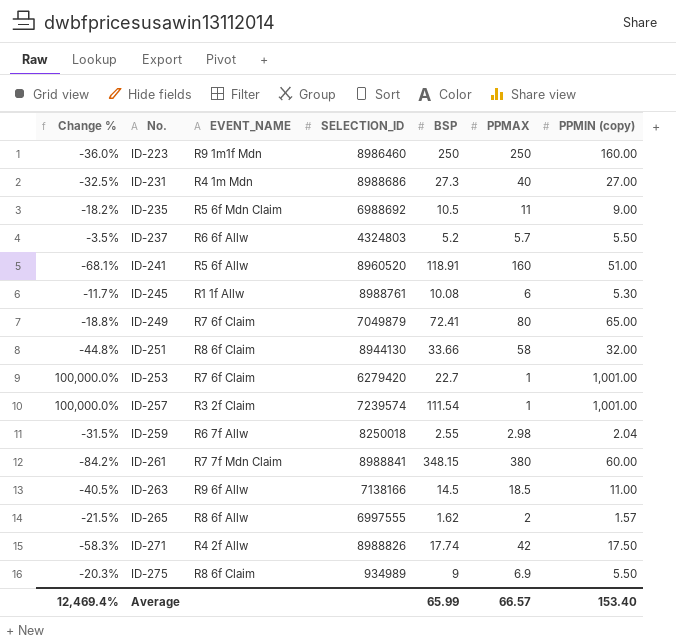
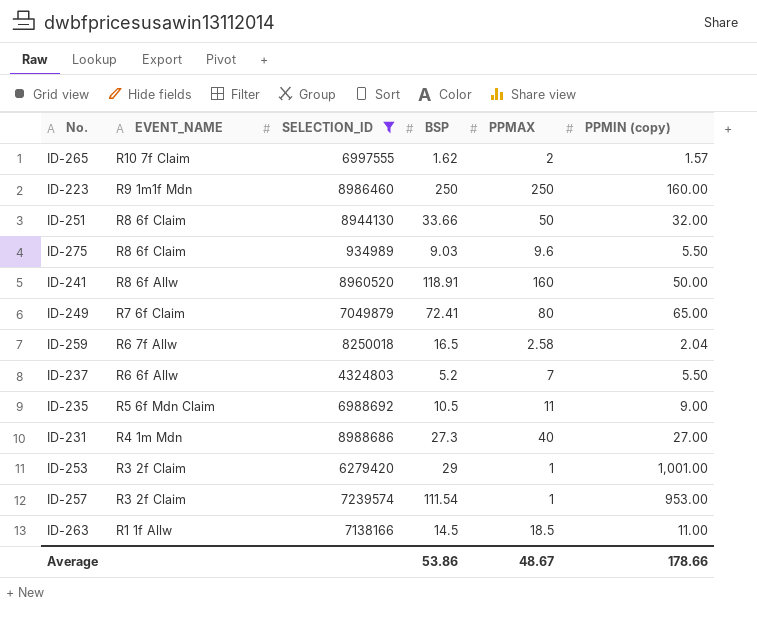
filter: none -> SELECTION_ID <= 8988686
row order: No. ascending -> EVENT_NAME descending
column Change % | formula: ([PPMIN (copy)] - [PPMAX]) / [PPMAX] -> none
ID-265 | EVENT_NAME: R8 6f Allw -> R10 7f Claim
ID-251 | PPMAX: 58 -> 50
ID-275 | BSP: 9 -> 9.03
ID-275 | PPMAX: 6.9 -> 9.6
ID-241 | EVENT_NAME: R5 6f Allw -> R8 6f Allw
ID-241 | PPMIN (copy): 51.00 -> 50.00
ID-259 | BSP: 2.55 -> 16.5
ID-259 | PPMAX: 2.98 -> 2.58
ID-237 | PPMAX: 5.7 -> 7
ID-253 | EVENT_NAME: R7 6f Claim -> R3 2f Claim
ID-253 | BSP: 22.7 -> 29
ID-257 | PPMIN (copy): 1,001.00 -> 953.00
ID-263 | EVENT_NAME: R9 6f Allw -> R1 1f Allw
Average | BSP: 65.99 -> 53.86
Average | PPMAX: 66.57 -> 48.67
Average | PPMIN (copy): 153.40 -> 178.66

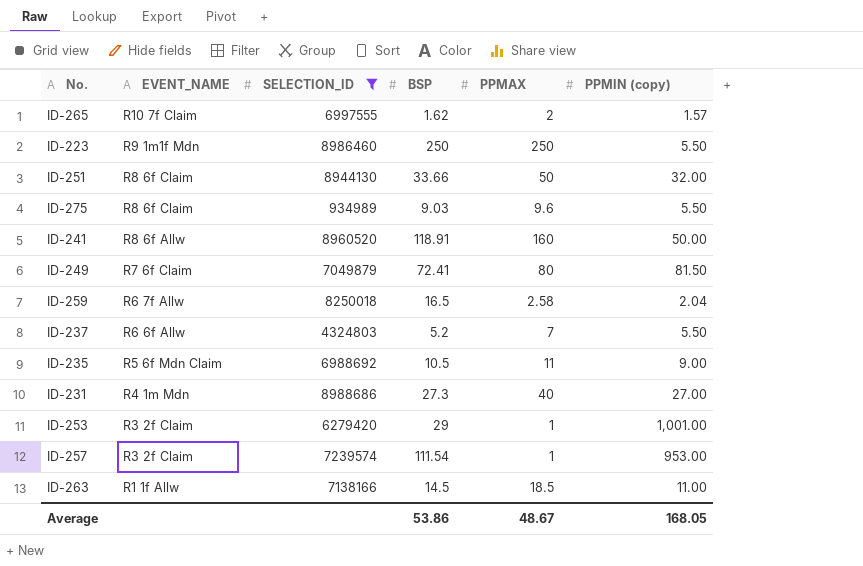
ID-223 | PPMIN (copy): 160.00 -> 5.50
ID-249 | PPMIN (copy): 65.00 -> 81.50
Average | PPMIN (copy): 178.66 -> 168.05

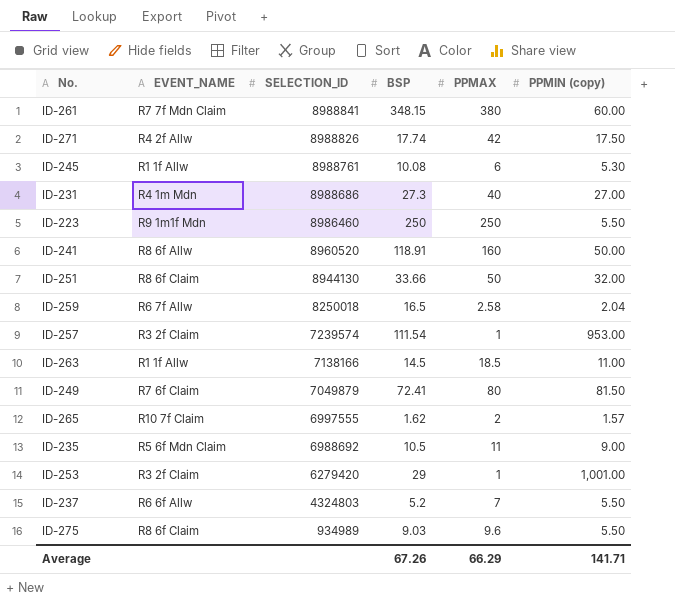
filter: SELECTION_ID <= 8988686 -> none
row order: EVENT_NAME descending -> SELECTION_ID descending
Average | BSP: 53.86 -> 67.26
Average | PPMAX: 48.67 -> 66.29
Average | PPMIN (copy): 168.05 -> 141.71

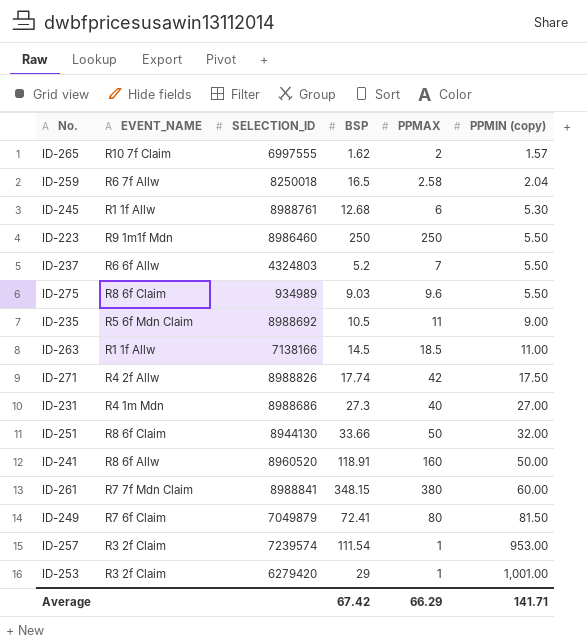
row order: SELECTION_ID descending -> PPMIN (copy) ascending
ID-245 | BSP: 10.08 -> 12.68
ID-235 | SELECTION_ID: 6988692 -> 8988692
Average | BSP: 67.26 -> 67.42

